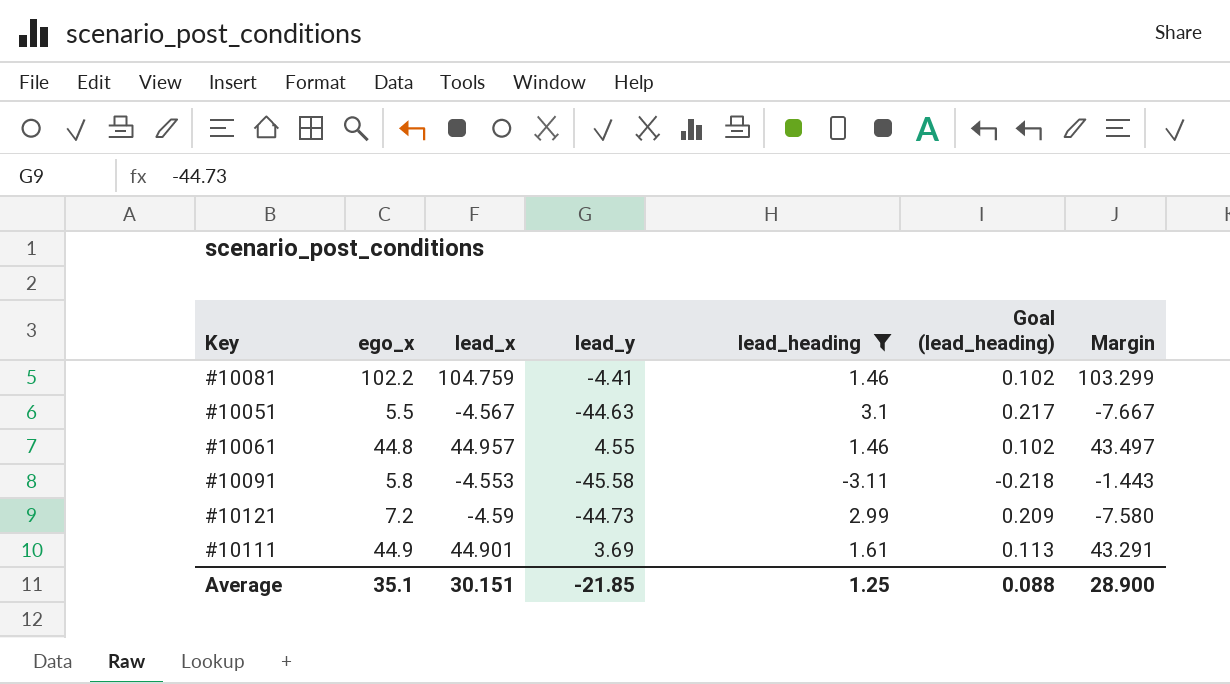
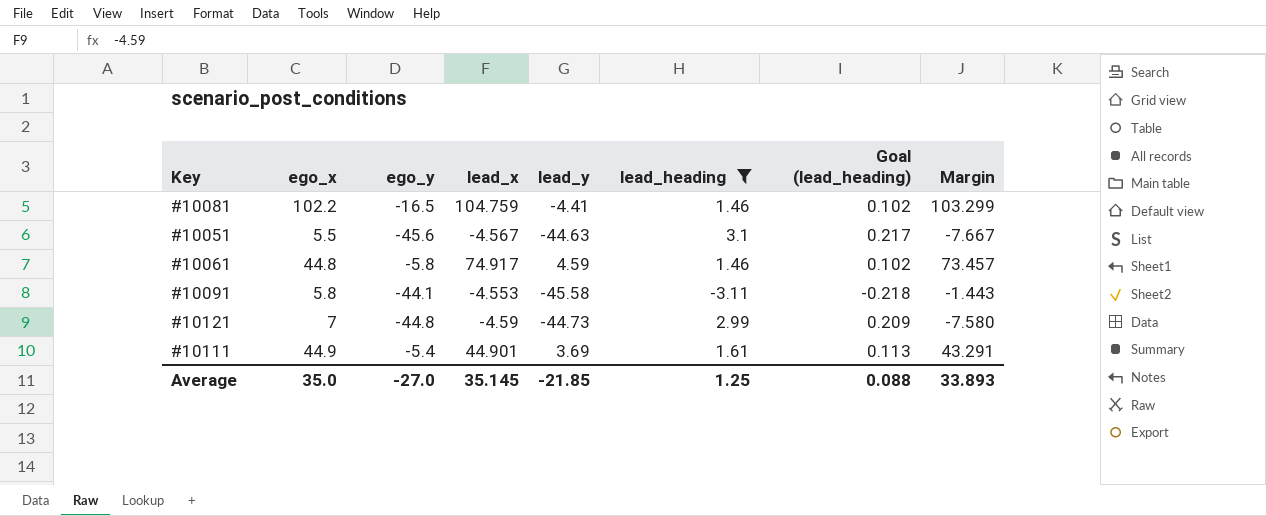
column ego_y | position: none -> 3
#10061 | lead_x: 44.957 -> 74.917
#10061 | lead_y: 4.55 -> 4.59
#10061 | Margin: 43.497 -> 73.457
#10121 | ego_x: 7.2 -> 7
Average | ego_x: 35.1 -> 35.0
Average | lead_x: 30.151 -> 35.145
Average | Margin: 28.900 -> 33.893

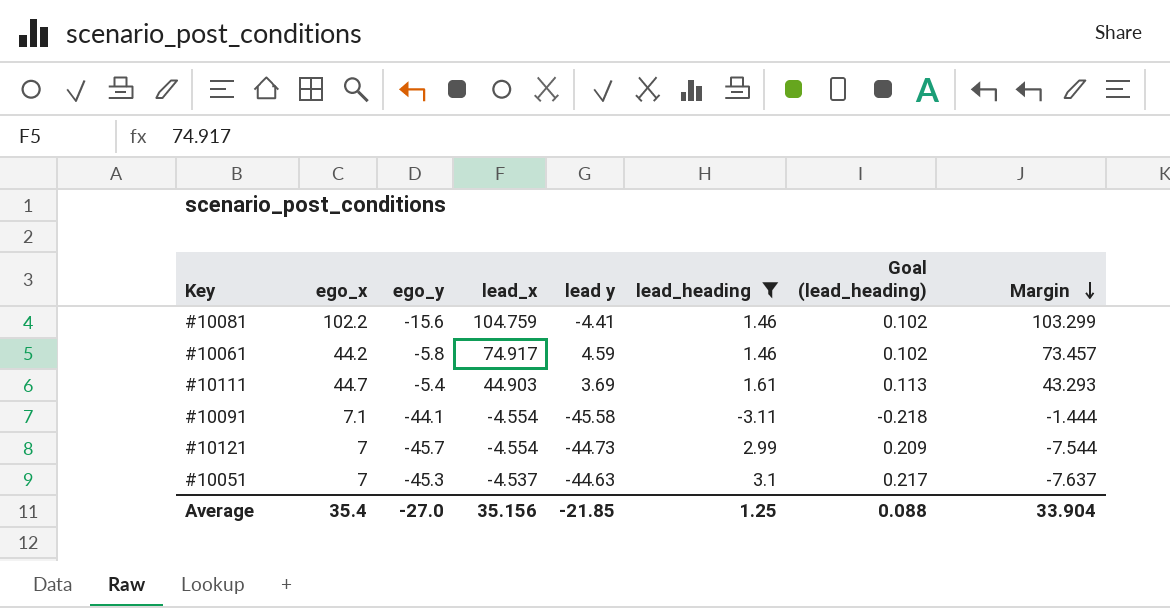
row order: none -> Margin descending
column name: lead_y -> lead y
#10081 | ego_y: -16.5 -> -15.6
#10061 | ego_x: 44.8 -> 44.2
#10111 | ego_x: 44.9 -> 44.7
#10111 | lead_x: 44.901 -> 44.903
#10111 | Margin: 43.291 -> 43.293
#10091 | ego_x: 5.8 -> 7.1
#10091 | lead_x: -4.553 -> -4.554
#10091 | Margin: -1.443 -> -1.444
#10121 | ego_y: -44.8 -> -45.7
#10121 | lead_x: -4.59 -> -4.554
#10121 | Margin: -7.580 -> -7.544
#10051 | ego_x: 5.5 -> 7
#10051 | ego_y: -45.6 -> -45.3
#10051 | lead_x: -4.567 -> -4.537
#10051 | Margin: -7.667 -> -7.637
Average | ego_x: 35.0 -> 35.4
Average | lead_x: 35.145 -> 35.156
Average | Margin: 33.893 -> 33.904

